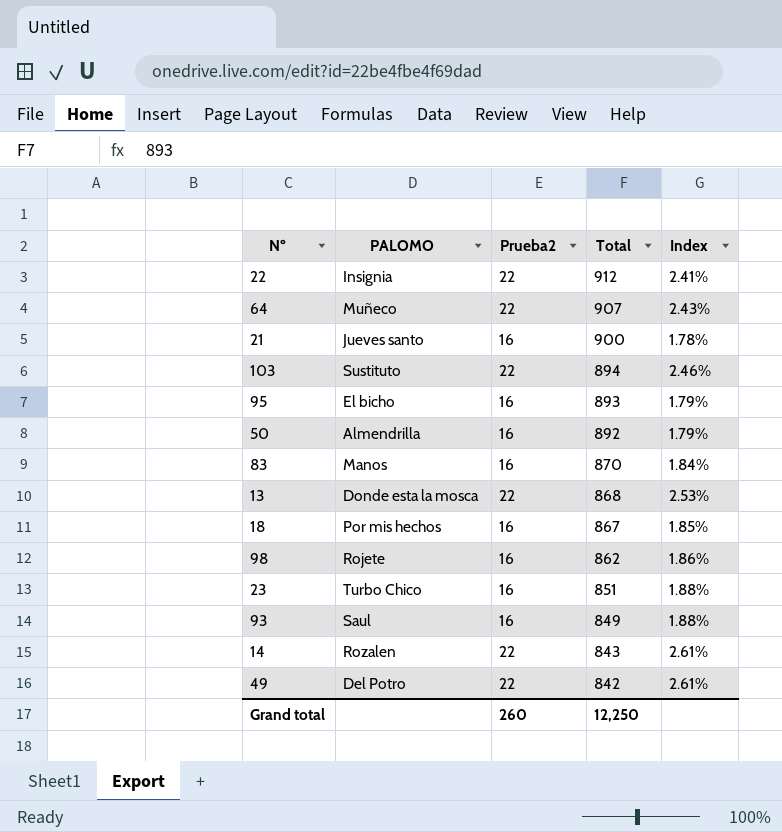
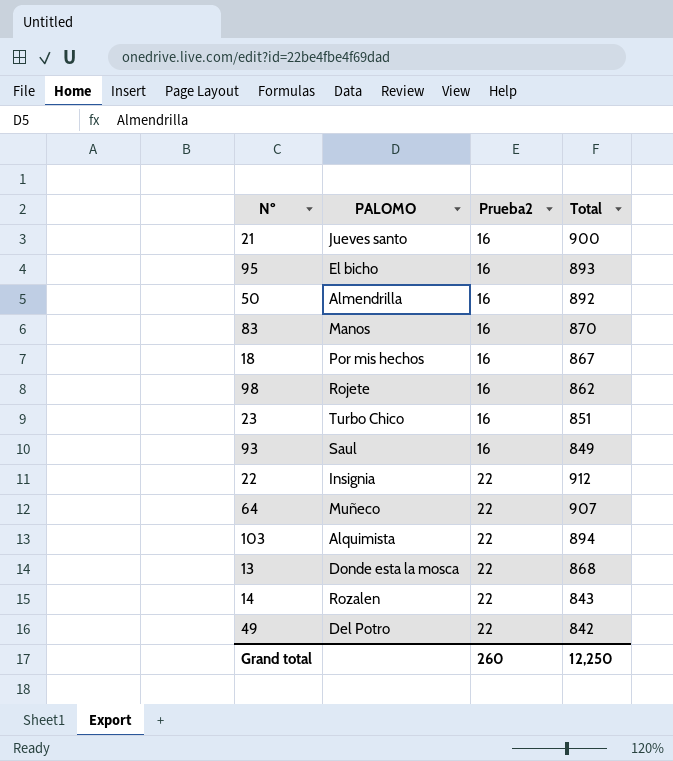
row order: Total descending -> Prueba2 ascending
column Index | formula: [Prueba2] / [Total] -> none
103 | PALOMO: Sustituto -> Alquimista

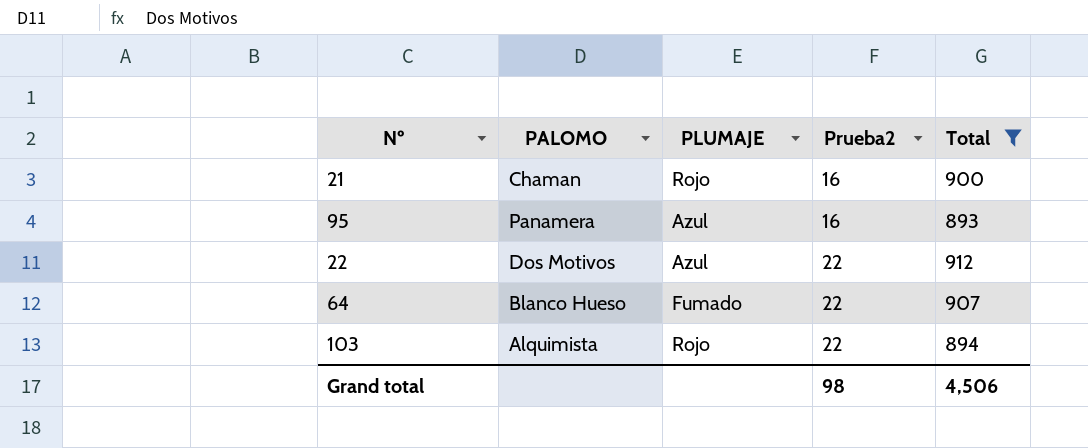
filter: none -> Total >= 893
column PLUMAJE | position: none -> 3
21 | PALOMO: Jueves santo -> Chaman
95 | PALOMO: El bicho -> Panamera
22 | PALOMO: Insignia -> Dos Motivos
64 | PALOMO: Muñeco -> Blanco Hueso
Grand total | Prueba2: 260 -> 98
Grand total | Total: 12,250 -> 4,506

